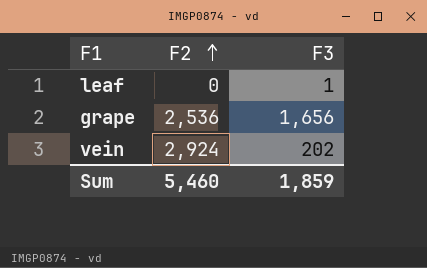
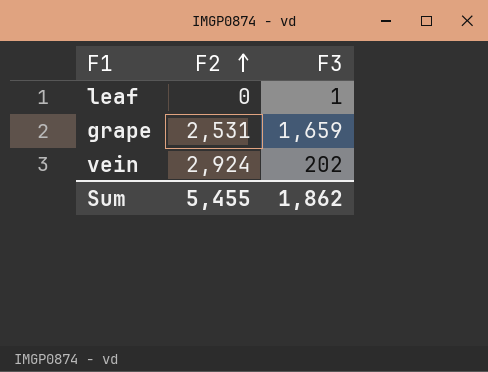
grape | F2: 2,536 -> 2,531
grape | F3: 1,656 -> 1,659
Sum | F2: 5,460 -> 5,455
Sum | F3: 1,859 -> 1,862

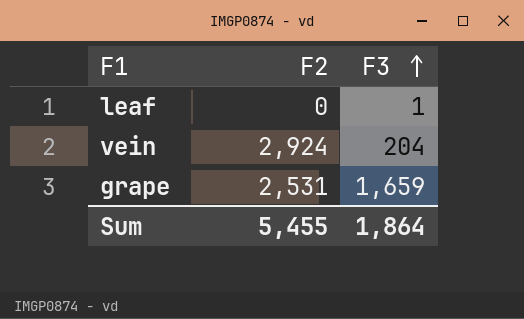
row order: F2 ascending -> F3 ascending
vein | F3: 202 -> 204
Sum | F3: 1,862 -> 1,864

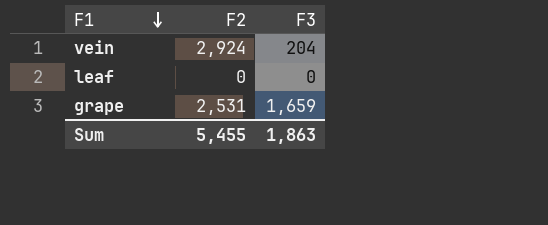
row order: F3 ascending -> F1 descending
leaf | F3: 1 -> 0
Sum | F3: 1,864 -> 1,863

